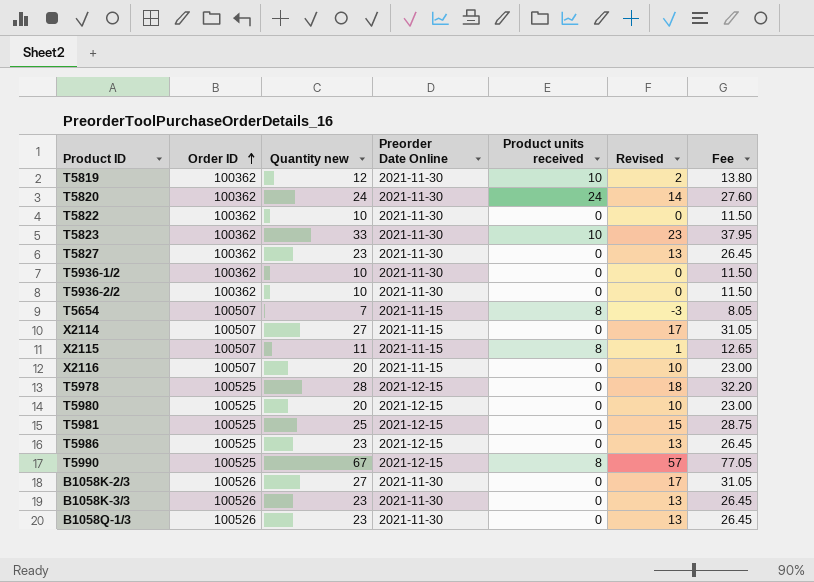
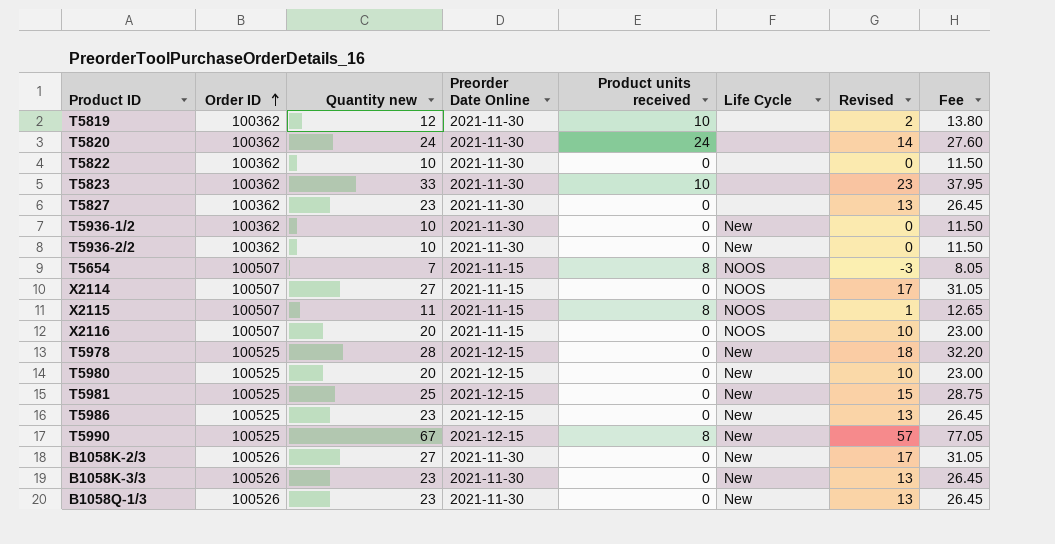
column Life Cycle | position: none -> 6

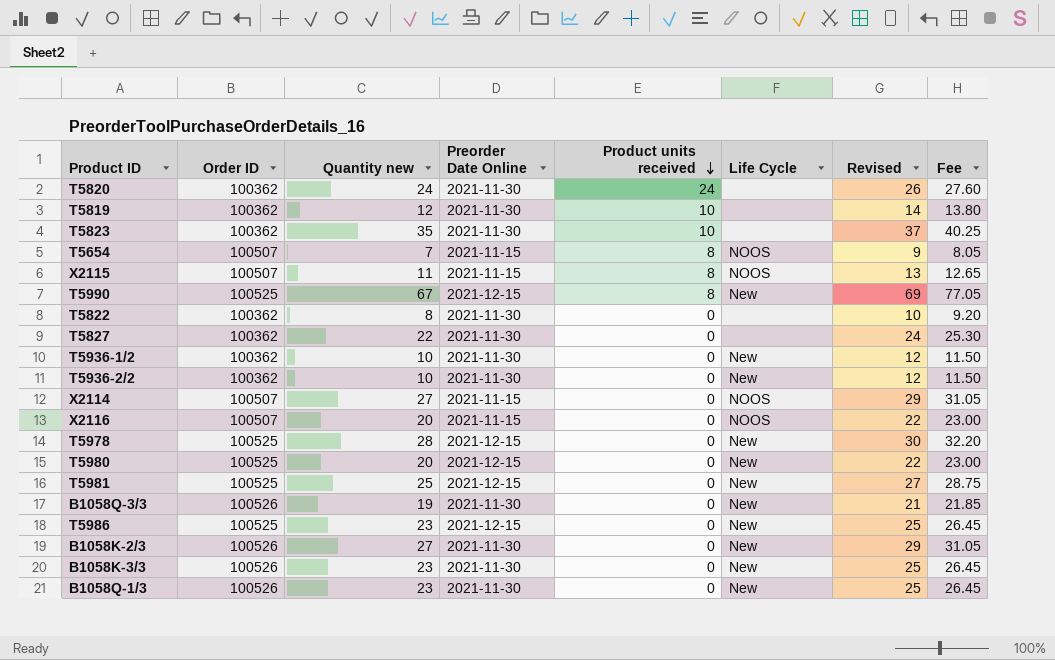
row order: Order ID ascending -> Product units received descending
column Revised | formula: [Quantity new] - 10 -> [Quantity new] + 2
T5823 | Quantity new: 33 -> 35
T5823 | Fee: 37.95 -> 40.25
T5822 | Quantity new: 10 -> 8
T5822 | Fee: 11.50 -> 9.20
T5827 | Quantity new: 23 -> 22
T5827 | Fee: 26.45 -> 25.30
row B1058Q-3/3: none -> 100526 | 19 | 2021-11-30 | 0 | New | 21 | 21.85

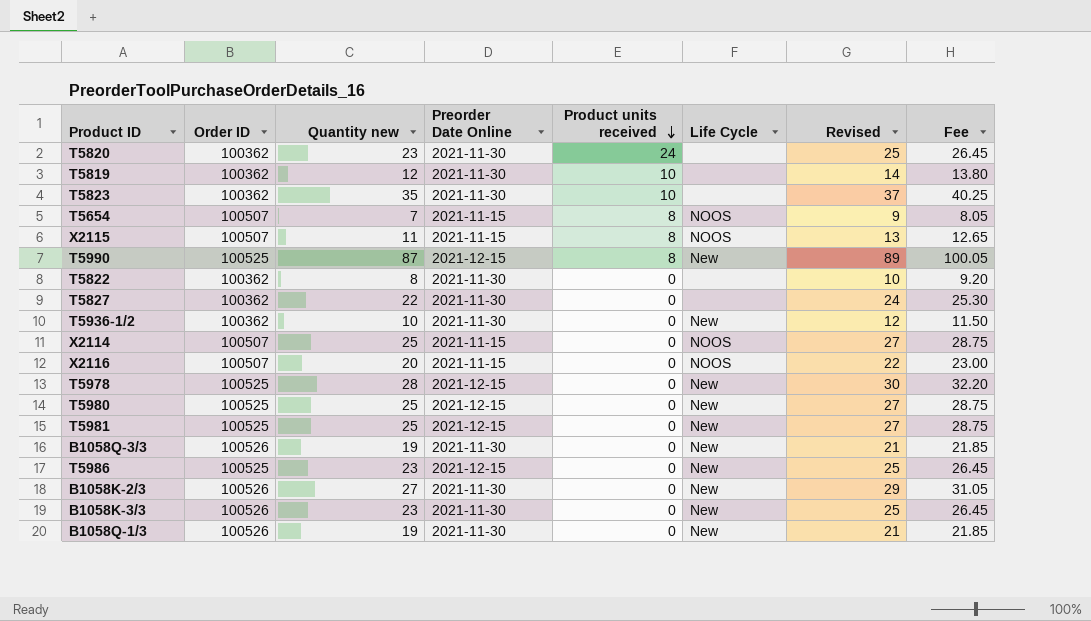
row T5936-2/2: 100362 | 10 | 2021-11-30 | 0 | New | 12 | 11.50 -> none
T5820 | Quantity new: 24 -> 23
T5820 | Revised: 26 -> 25
T5820 | Fee: 27.60 -> 26.45
T5990 | Quantity new: 67 -> 87
T5990 | Revised: 69 -> 89
T5990 | Fee: 77.05 -> 100.05
X2114 | Quantity new: 27 -> 25
X2114 | Revised: 29 -> 27
X2114 | Fee: 31.05 -> 28.75
T5980 | Quantity new: 20 -> 25
T5980 | Revised: 22 -> 27
T5980 | Fee: 23.00 -> 28.75
B1058Q-1/3 | Quantity new: 23 -> 19
B1058Q-1/3 | Revised: 25 -> 21
B1058Q-1/3 | Fee: 26.45 -> 21.85

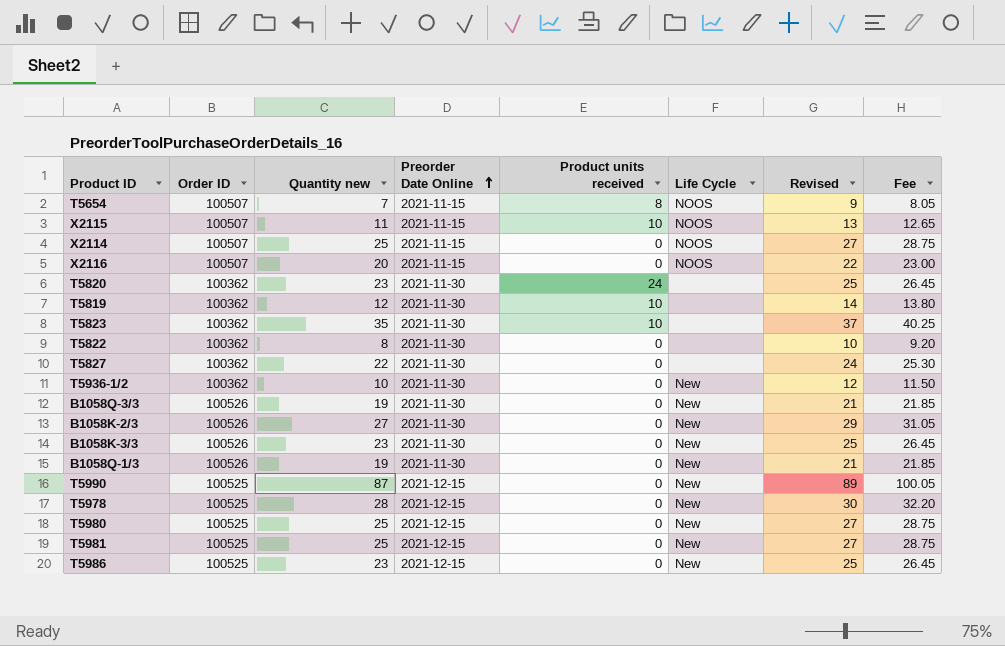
row order: Product units received descending -> Preorder Date Online ascending
X2115 | Product units received: 8 -> 10
T5990 | Product units received: 8 -> 0

